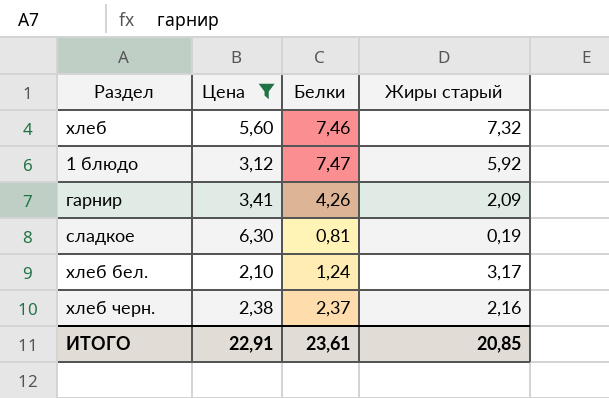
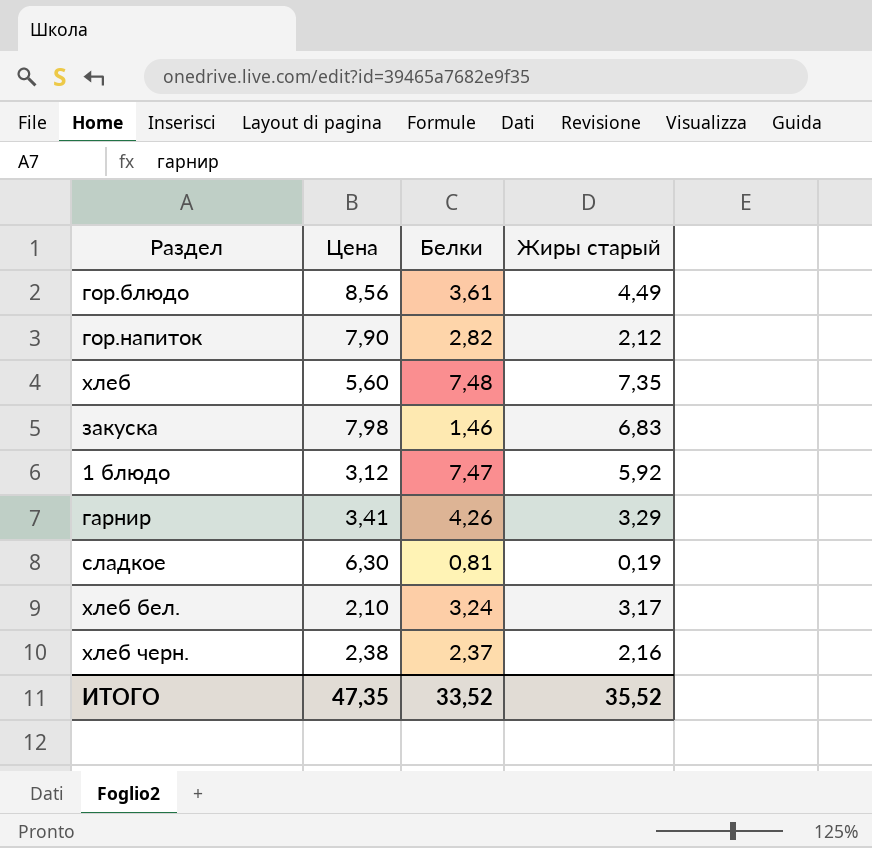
filter: Цена <= 6,30 -> none
хлеб | Белки: 7,46 -> 7,48
хлеб | Жиры старый: 7,32 -> 7,35
гарнир | Жиры старый: 2,09 -> 3,29
хлеб бел. | Белки: 1,24 -> 3,24
ИТОГО | Цена: 22,91 -> 47,35
ИТОГО | Белки: 23,61 -> 33,52
ИТОГО | Жиры старый: 20,85 -> 35,52

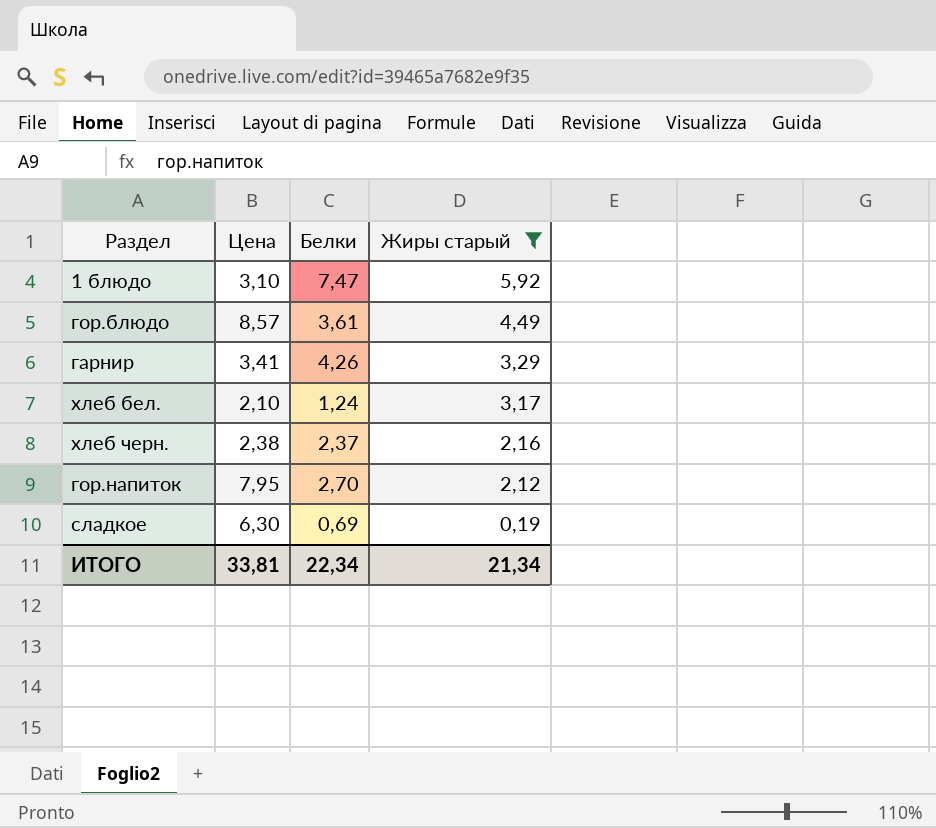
filter: none -> Жиры старый <= 5,92
row order: none -> Жиры старый descending
1 блюдо | Цена: 3,12 -> 3,10
гор.блюдо | Цена: 8,56 -> 8,57
хлеб бел. | Белки: 3,24 -> 1,24
гор.напиток | Цена: 7,90 -> 7,95
гор.напиток | Белки: 2,82 -> 2,70
сладкое | Белки: 0,81 -> 0,69
ИТОГО | Цена: 47,35 -> 33,81
ИТОГО | Белки: 33,52 -> 22,34
ИТОГО | Жиры старый: 35,52 -> 21,34

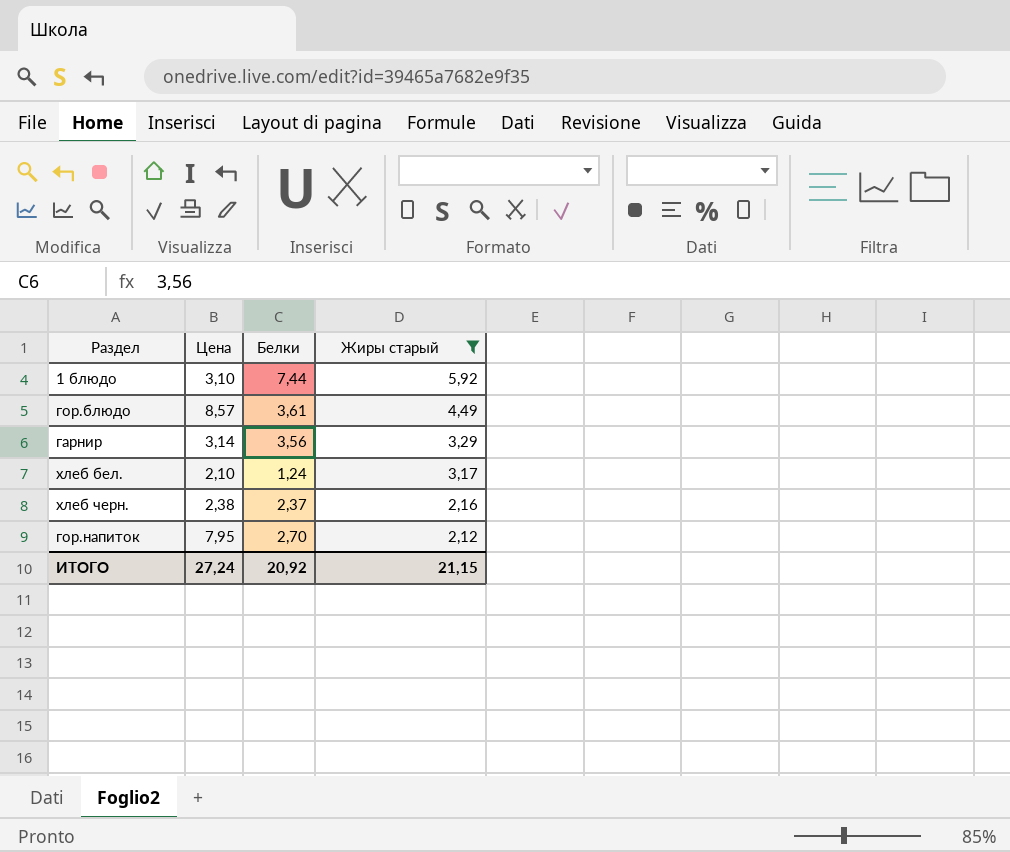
row сладкое: 6,30 | 0,69 | 0,19 -> none
1 блюдо | Белки: 7,47 -> 7,44
гарнир | Цена: 3,41 -> 3,14
гарнир | Белки: 4,26 -> 3,56
ИТОГО | Цена: 33,81 -> 27,24
ИТОГО | Белки: 22,34 -> 20,92
ИТОГО | Жиры старый: 21,34 -> 21,15

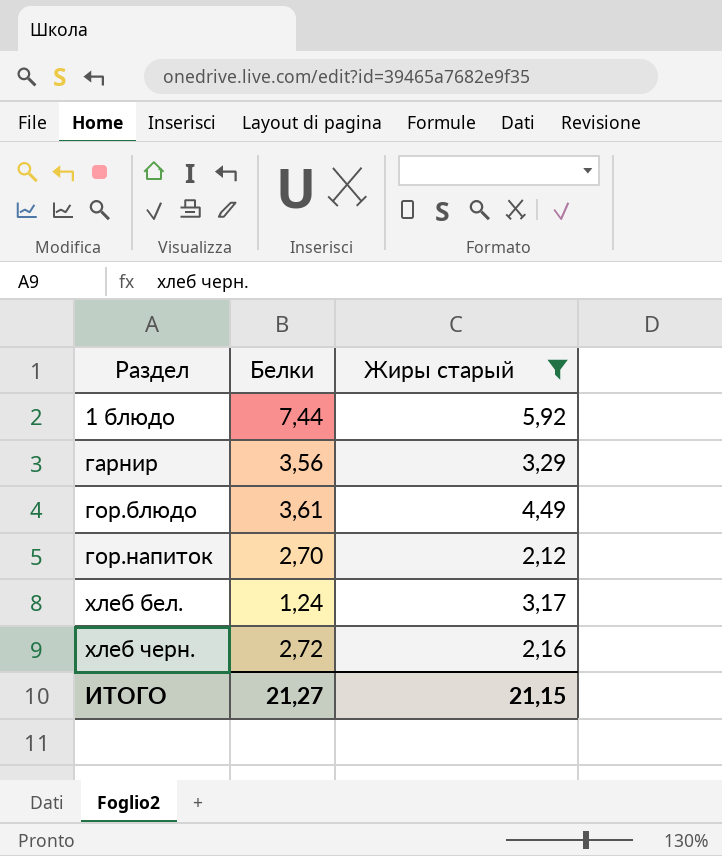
row order: Жиры старый descending -> Раздел ascending
column Цена | position: 2 -> none
хлеб черн. | Белки: 2,37 -> 2,72
ИТОГО | Белки: 20,92 -> 21,27

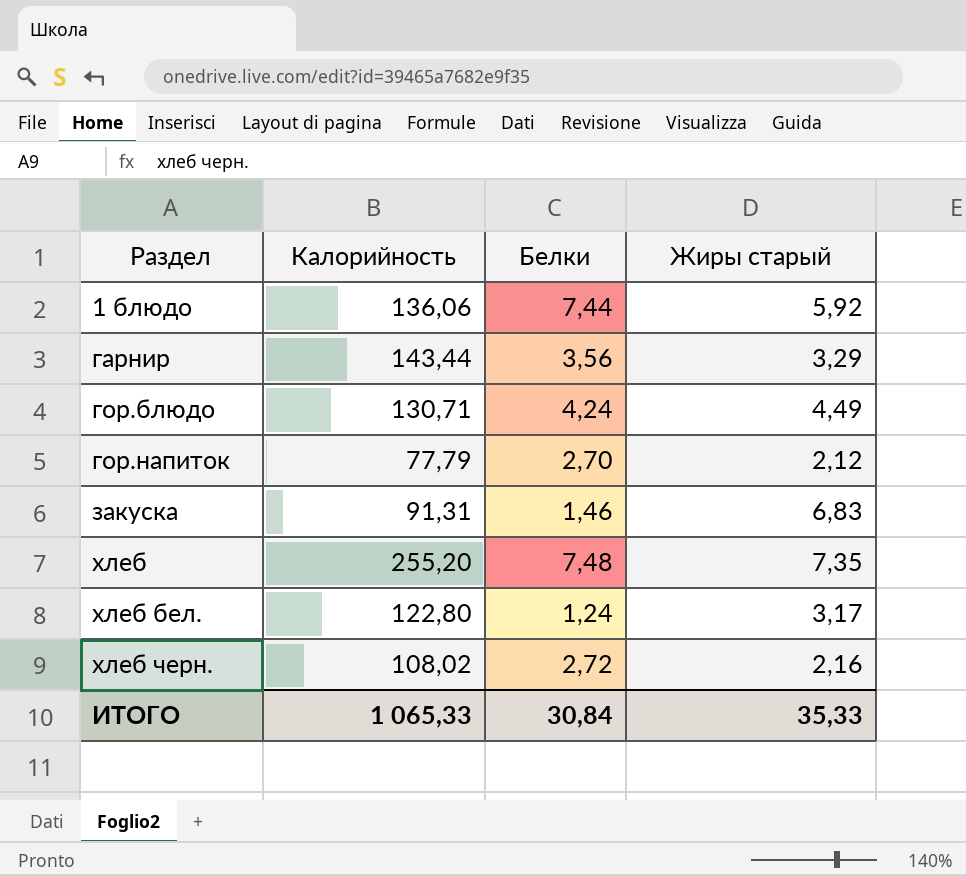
filter: Жиры старый <= 5,92 -> none
column Калорийность | position: none -> 2
гор.блюдо | Белки: 3,61 -> 4,24
ИТОГО | Белки: 21,27 -> 30,84
ИТОГО | Жиры старый: 21,15 -> 35,33

